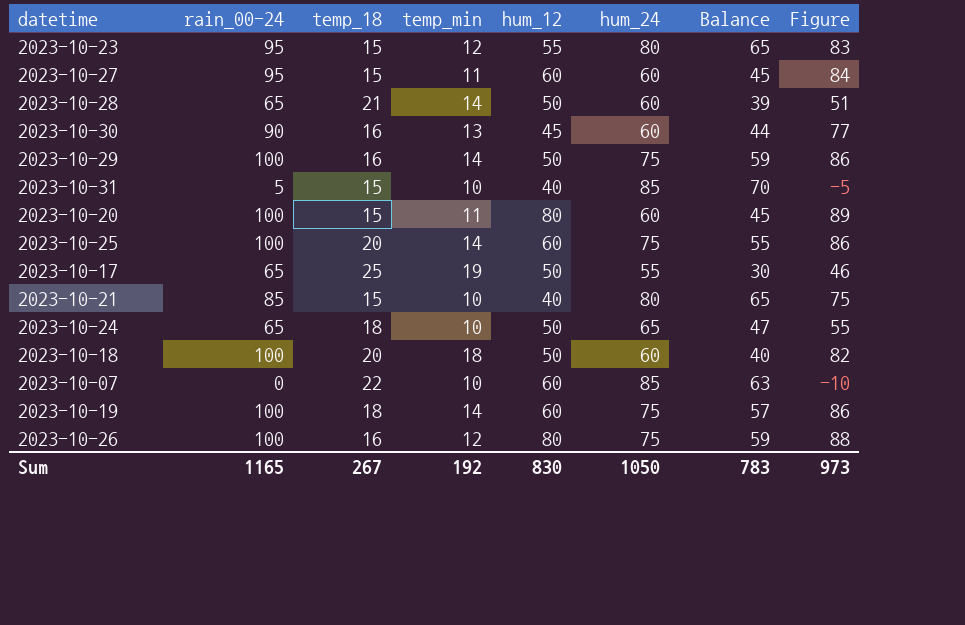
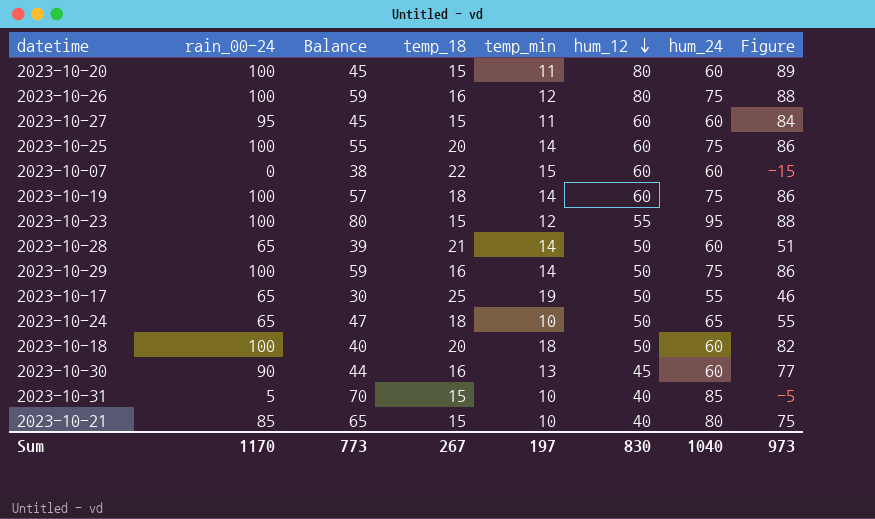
row order: none -> hum_12 descending
column Balance | position: 7 -> 3
2023-10-07 | Balance: 63 -> 38
2023-10-07 | temp_min: 10 -> 15
2023-10-07 | hum_24: 85 -> 60
2023-10-07 | Figure: -10 -> -15
2023-10-23 | rain_00-24: 95 -> 100
2023-10-23 | Balance: 65 -> 80
2023-10-23 | hum_24: 80 -> 95
2023-10-23 | Figure: 83 -> 88
Sum | rain_00-24: 1165 -> 1170
Sum | Balance: 783 -> 773
Sum | temp_min: 192 -> 197
Sum | hum_24: 1050 -> 1040

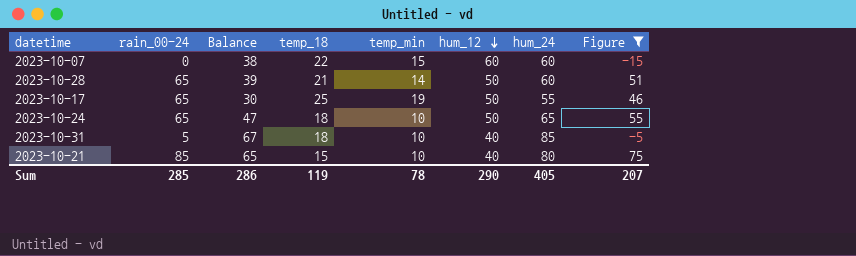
filter: none -> Figure <= 75
2023-10-31 | Balance: 70 -> 67
2023-10-31 | temp_18: 15 -> 18
Sum | rain_00-24: 1170 -> 285
Sum | Balance: 773 -> 286
Sum | temp_18: 267 -> 119
Sum | temp_min: 197 -> 78
Sum | hum_12: 830 -> 290
Sum | hum_24: 1040 -> 405
Sum | Figure: 973 -> 207

